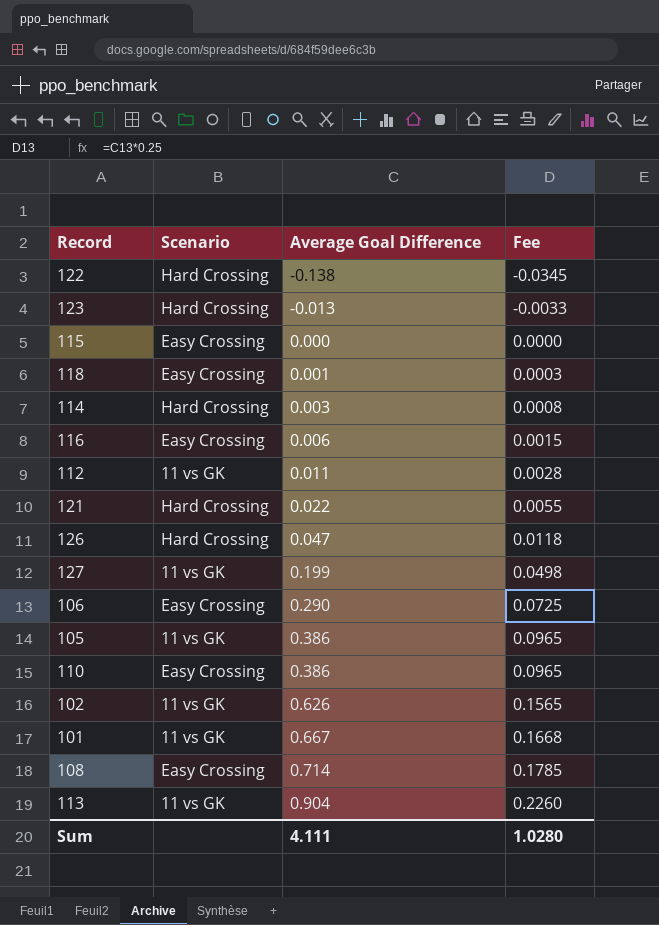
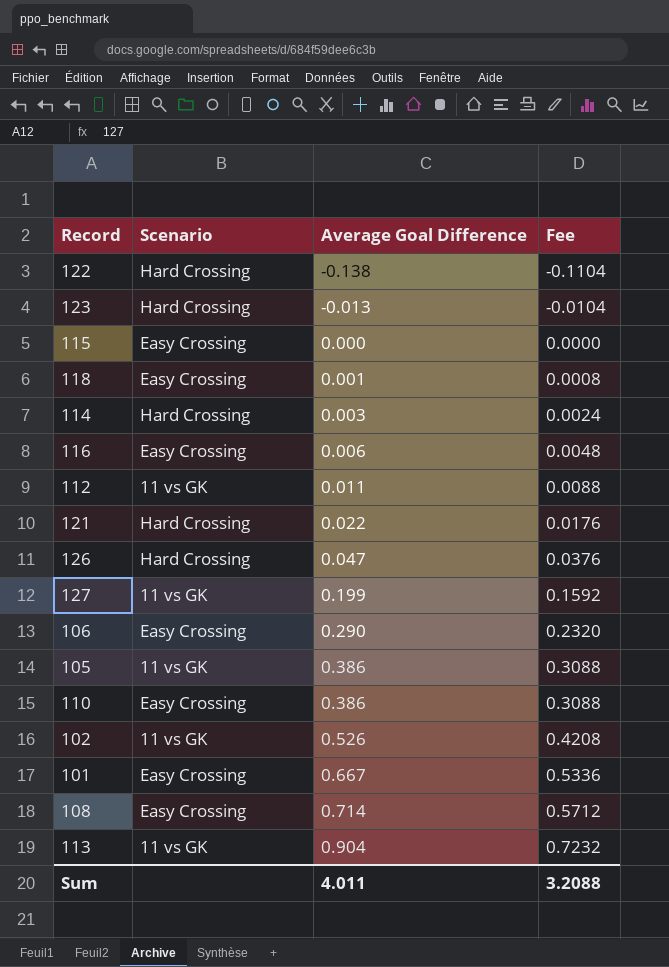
column Fee | formula: [Average Goal Difference] * 0.25 -> [Average Goal Difference] * 0.8
102 | Average Goal Difference: 0.626 -> 0.526
101 | Scenario: 11 vs GK -> Easy Crossing
Sum | Average Goal Difference: 4.111 -> 4.011
Sum | Fee: 1.0280 -> 3.2088

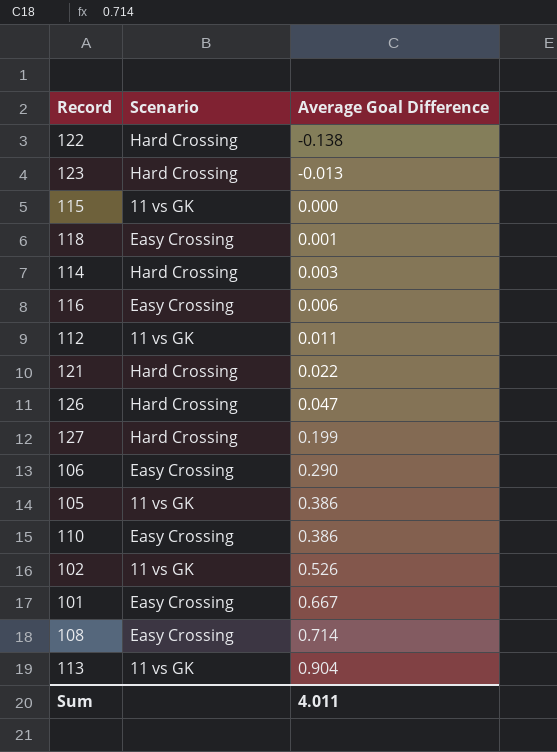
column Fee | formula: [Average Goal Difference] * 0.8 -> none
115 | Scenario: Easy Crossing -> 11 vs GK
127 | Scenario: 11 vs GK -> Hard Crossing

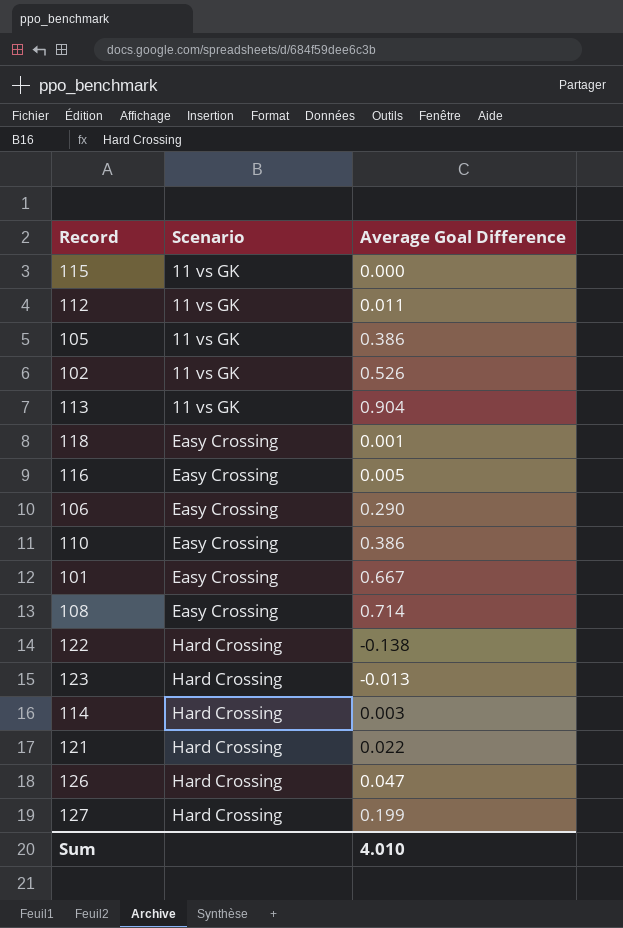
row order: Average Goal Difference ascending -> Scenario ascending
116 | Average Goal Difference: 0.006 -> 0.005
Sum | Average Goal Difference: 4.011 -> 4.010

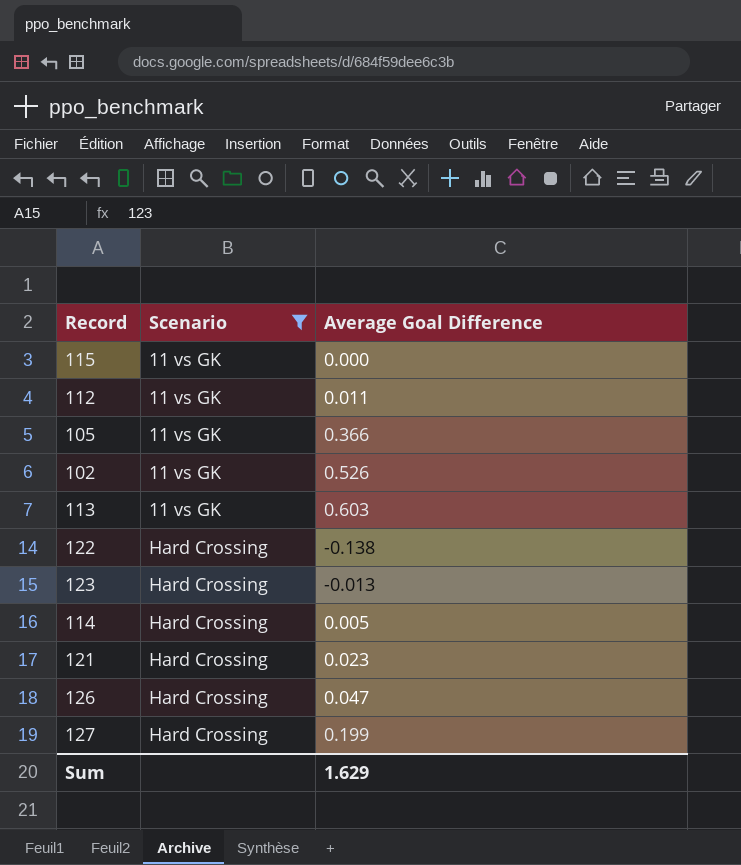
filter: none -> Scenario != Easy Crossing
105 | Average Goal Difference: 0.386 -> 0.366
113 | Average Goal Difference: 0.904 -> 0.603
114 | Average Goal Difference: 0.003 -> 0.005
121 | Average Goal Difference: 0.022 -> 0.023
Sum | Average Goal Difference: 4.010 -> 1.629

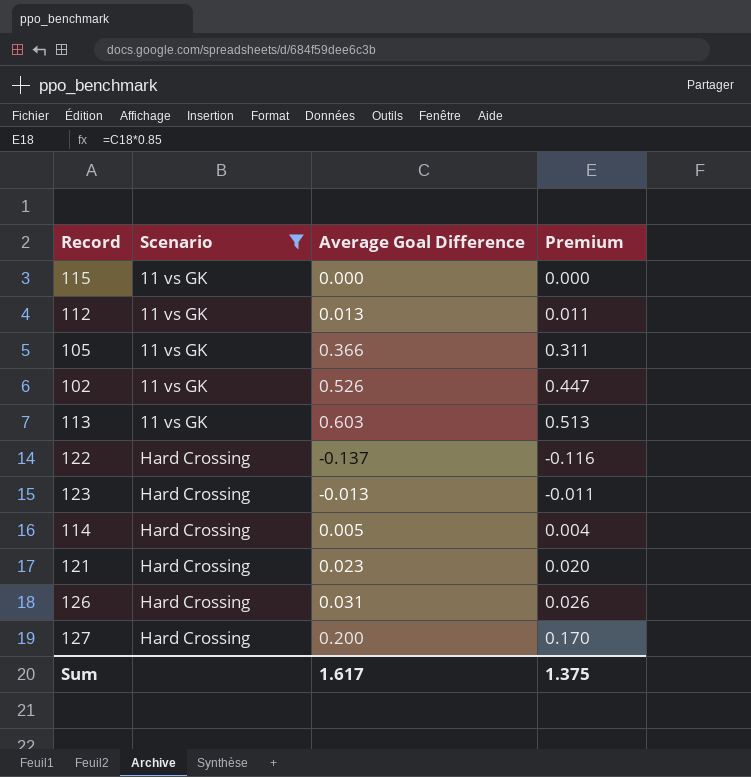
column Premium | formula: none -> [Average Goal Difference] * 0.85
112 | Average Goal Difference: 0.011 -> 0.013
122 | Average Goal Difference: -0.138 -> -0.137
126 | Average Goal Difference: 0.047 -> 0.031
127 | Average Goal Difference: 0.199 -> 0.200
Sum | Average Goal Difference: 1.629 -> 1.617

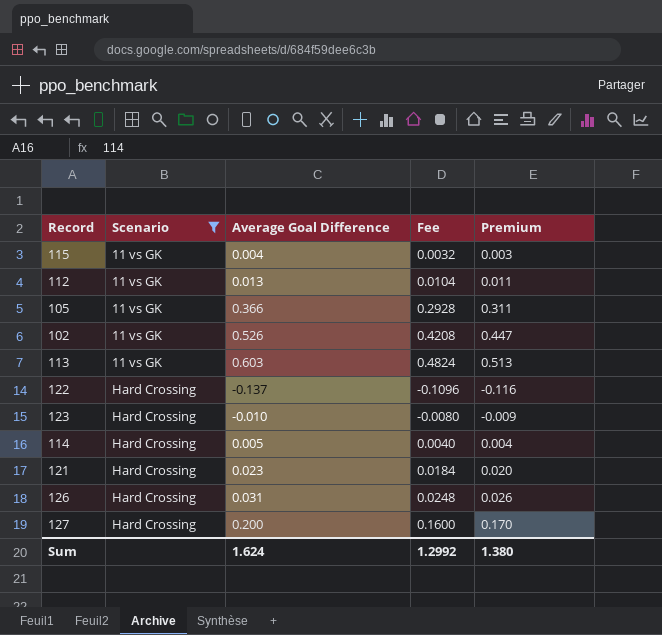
column Fee | formula: none -> [Average Goal Difference] * 0.8
115 | Average Goal Difference: 0.000 -> 0.004
115 | Premium: 0.000 -> 0.003
123 | Average Goal Difference: -0.013 -> -0.010
123 | Premium: -0.011 -> -0.009
Sum | Average Goal Difference: 1.617 -> 1.624
Sum | Premium: 1.375 -> 1.380

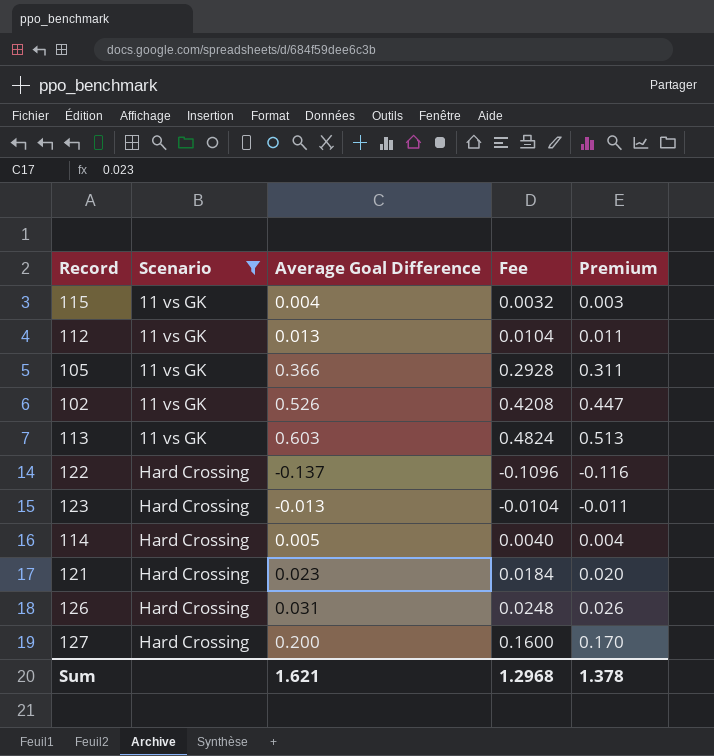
123 | Average Goal Difference: -0.010 -> -0.013
123 | Fee: -0.0080 -> -0.0104
123 | Premium: -0.009 -> -0.011
Sum | Average Goal Difference: 1.624 -> 1.621
Sum | Fee: 1.2992 -> 1.2968
Sum | Premium: 1.380 -> 1.378

